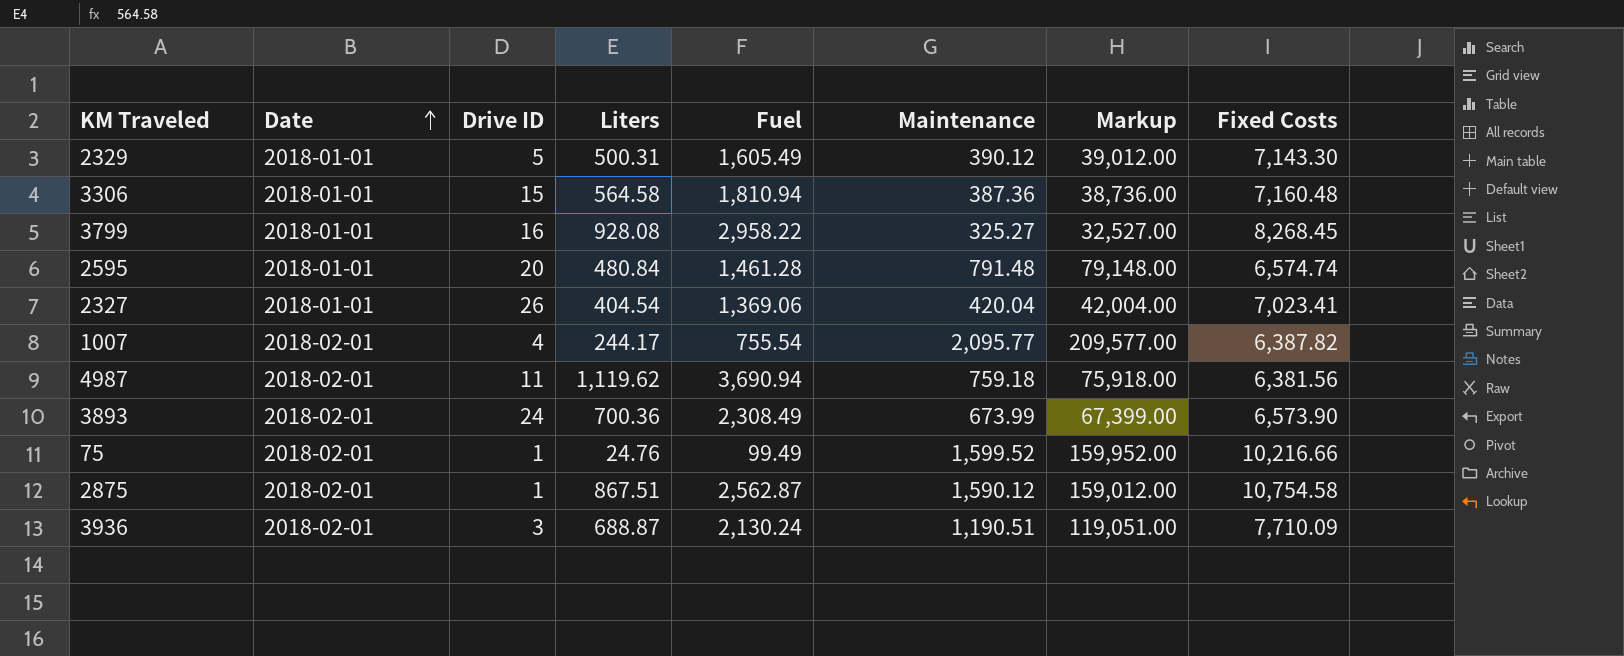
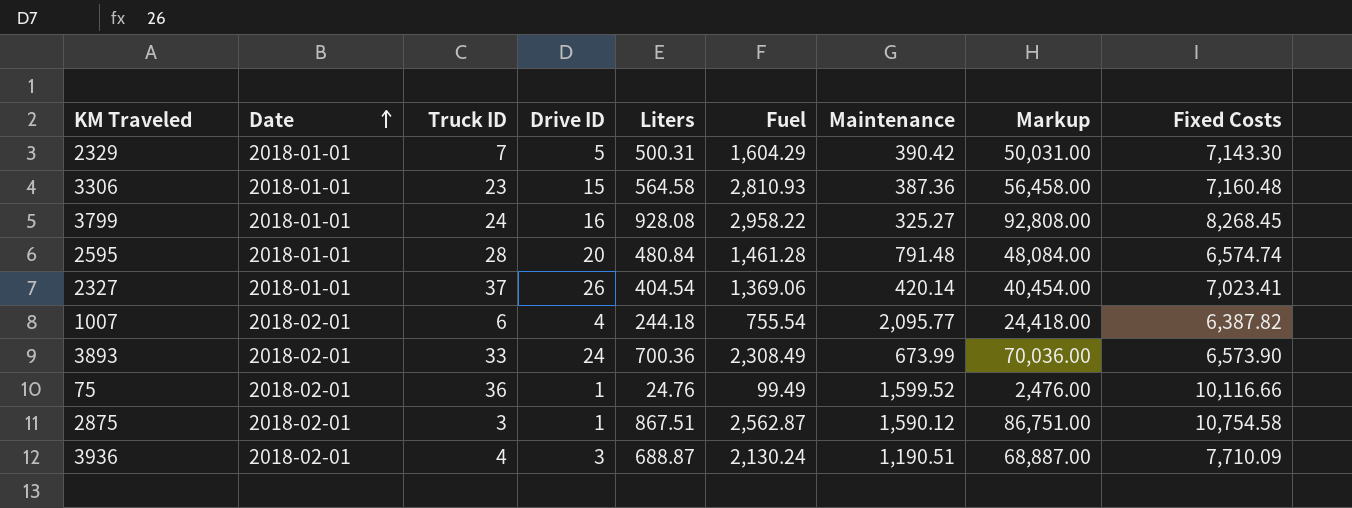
column Truck ID | position: none -> 3
column Markup | formula: [Maintenance] * 100 -> [Liters] * 100
row 4987: 2018-02-01 | 11 | 1,119.62 | 3,690.94 | 759.18 | 75,918.00 | 6,381.56 -> none
2329 | Fuel: 1,605.49 -> 1,604.29
2329 | Maintenance: 390.12 -> 390.42
3306 | Fuel: 1,810.94 -> 2,810.93
2327 | Maintenance: 420.04 -> 420.14
1007 | Liters: 244.17 -> 244.18
75 | Fixed Costs: 10,216.66 -> 10,116.66

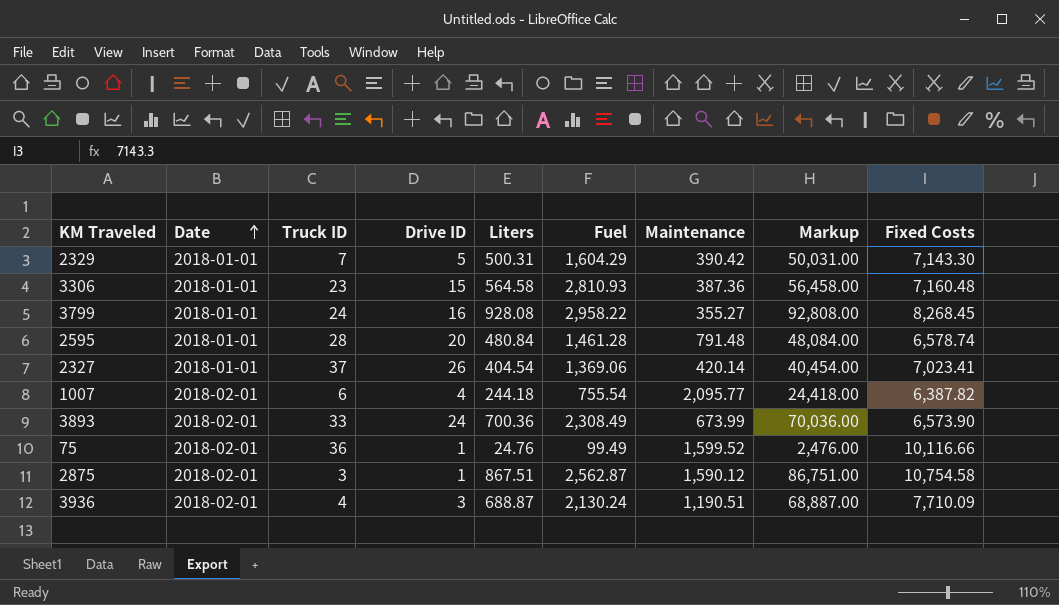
3799 | Maintenance: 325.27 -> 355.27
2595 | Fixed Costs: 6,574.74 -> 6,578.74

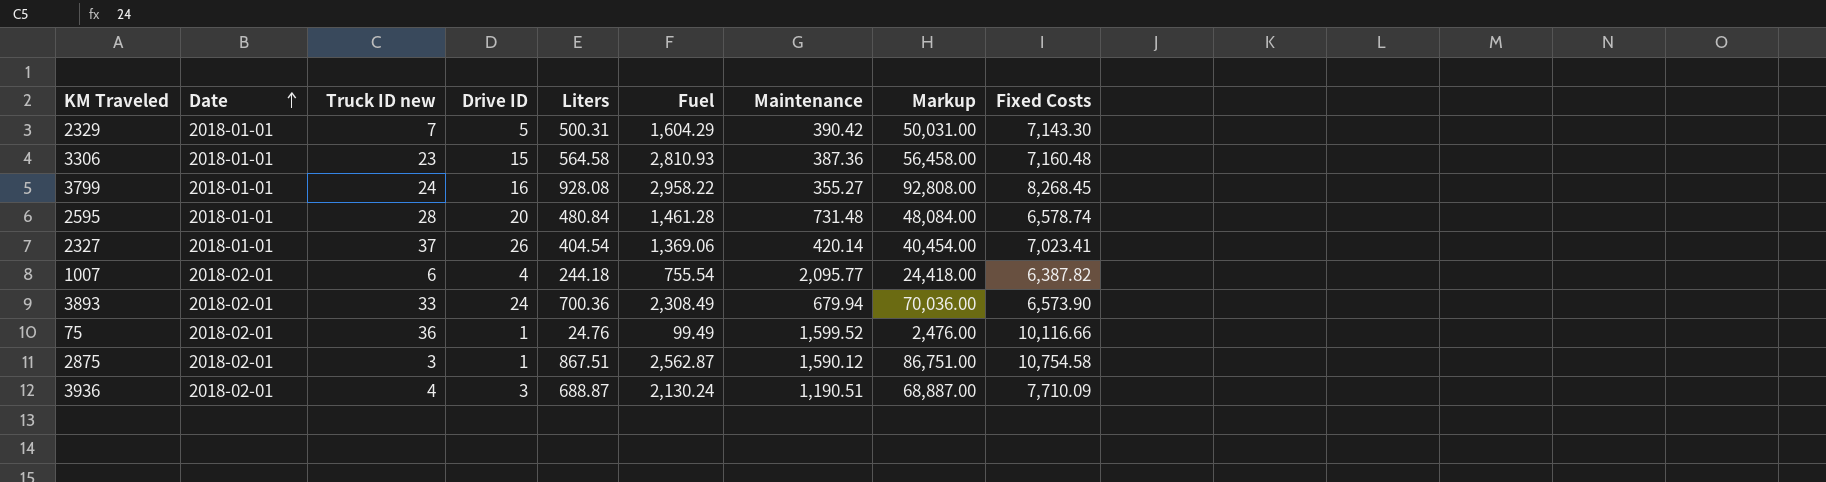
column name: Truck ID -> Truck ID new
2595 | Maintenance: 791.48 -> 731.48
3893 | Maintenance: 673.99 -> 679.94

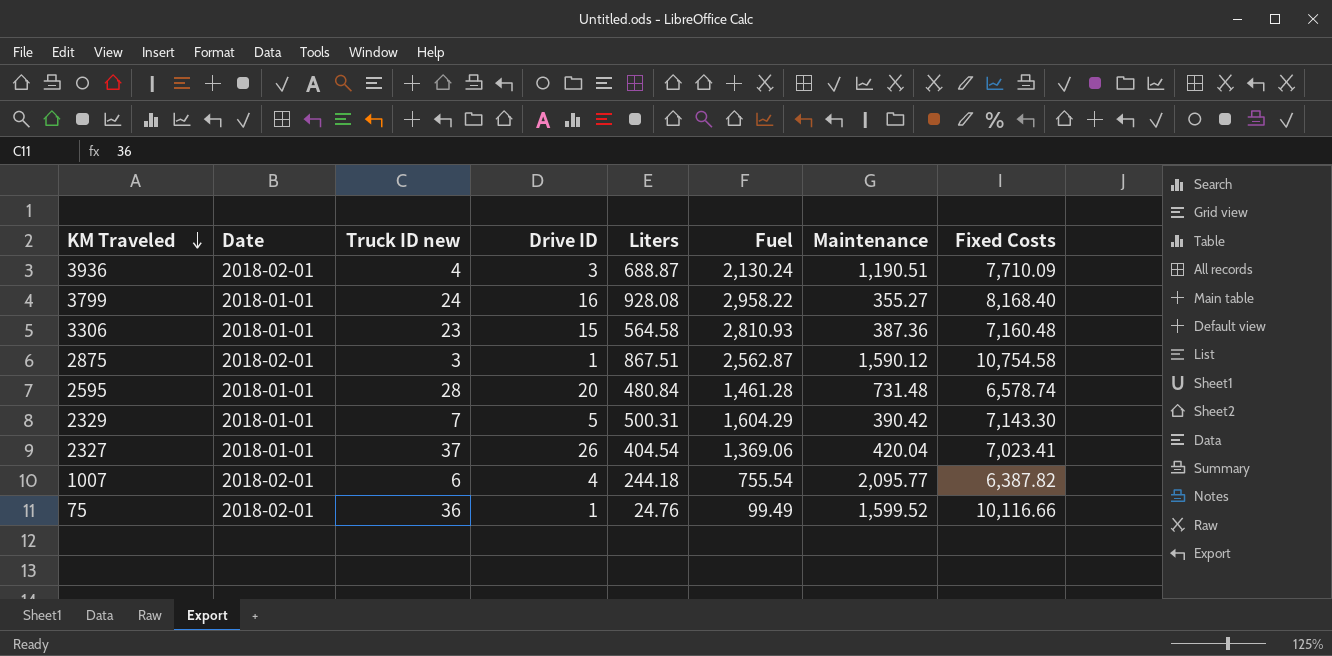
row order: Date ascending -> KM Traveled descending
column Markup | formula: [Liters] * 100 -> none
row 3893: 2018-02-01 | 33 | 24 | 700.36 | 2,308.49 | 679.94 | 70,036.00 | 6,573.90 -> none
3799 | Fixed Costs: 8,268.45 -> 8,168.40
2327 | Maintenance: 420.14 -> 420.04

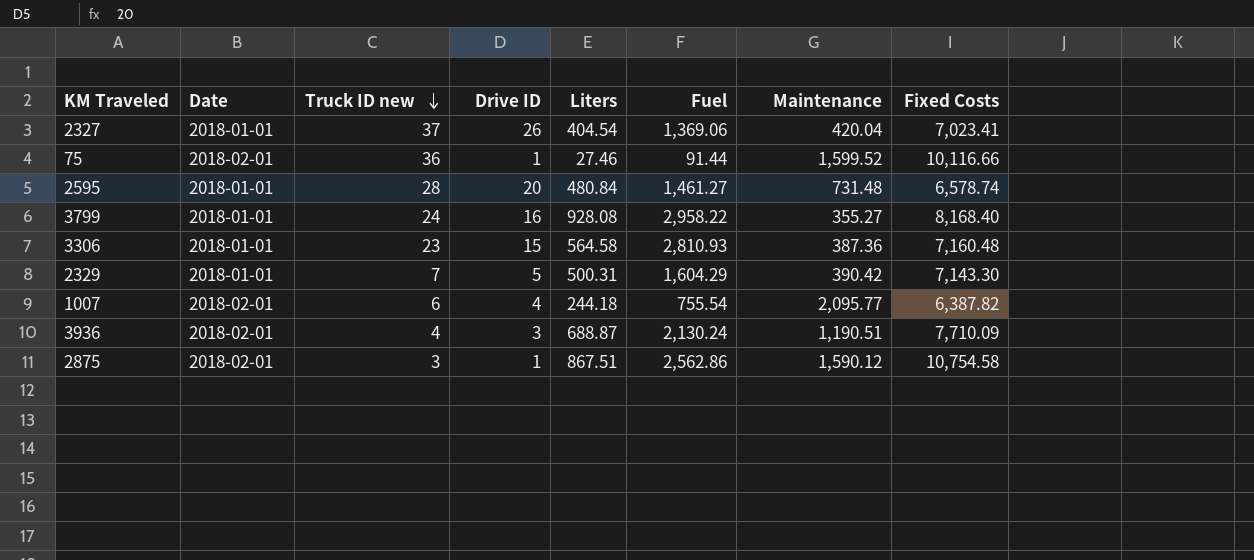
row order: KM Traveled descending -> Truck ID new descending
75 | Liters: 24.76 -> 27.46
75 | Fuel: 99.49 -> 91.44
2595 | Fuel: 1,461.28 -> 1,461.27
2875 | Fuel: 2,562.87 -> 2,562.86

